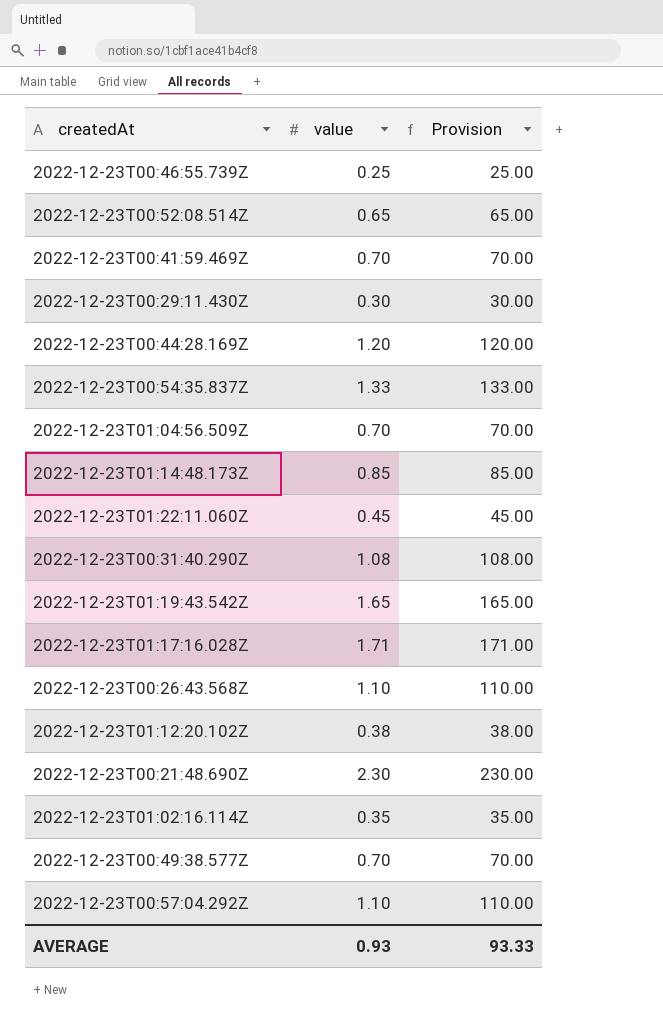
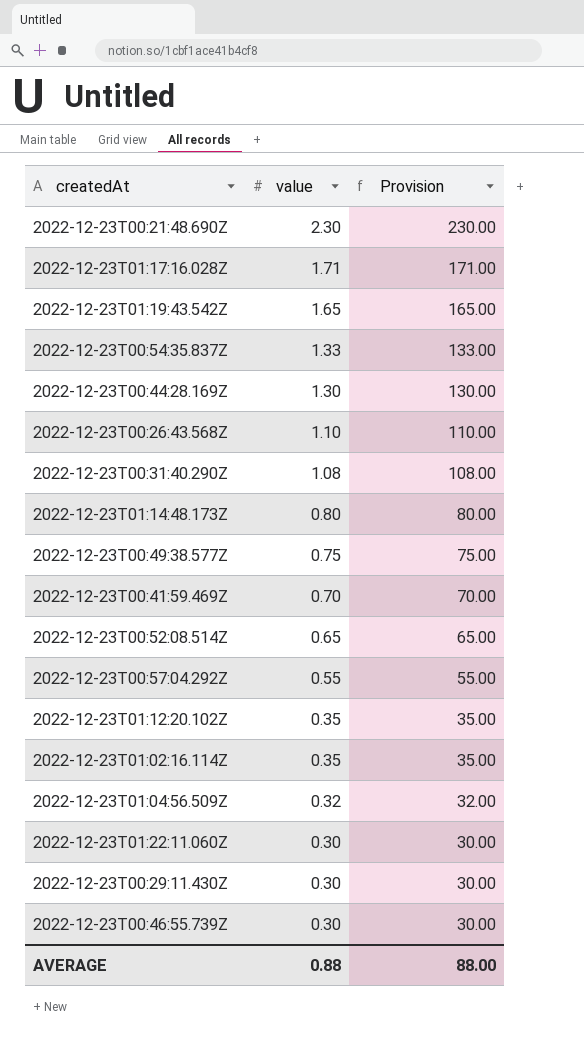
row order: none -> value descending
2022-12-23T00:44:28.169Z | value: 1.20 -> 1.30
2022-12-23T00:44:28.169Z | Provision: 120.00 -> 130.00
2022-12-23T01:14:48.173Z | value: 0.85 -> 0.80
2022-12-23T01:14:48.173Z | Provision: 85.00 -> 80.00
2022-12-23T00:49:38.577Z | value: 0.70 -> 0.75
2022-12-23T00:49:38.577Z | Provision: 70.00 -> 75.00
2022-12-23T00:57:04.292Z | value: 1.10 -> 0.55
2022-12-23T00:57:04.292Z | Provision: 110.00 -> 55.00
2022-12-23T01:12:20.102Z | value: 0.38 -> 0.35
2022-12-23T01:12:20.102Z | Provision: 38.00 -> 35.00
2022-12-23T01:04:56.509Z | value: 0.70 -> 0.32
2022-12-23T01:04:56.509Z | Provision: 70.00 -> 32.00
2022-12-23T01:22:11.060Z | value: 0.45 -> 0.30
2022-12-23T01:22:11.060Z | Provision: 45.00 -> 30.00
2022-12-23T00:46:55.739Z | value: 0.25 -> 0.30
2022-12-23T00:46:55.739Z | Provision: 25.00 -> 30.00
AVERAGE | value: 0.93 -> 0.88
AVERAGE | Provision: 93.33 -> 88.00

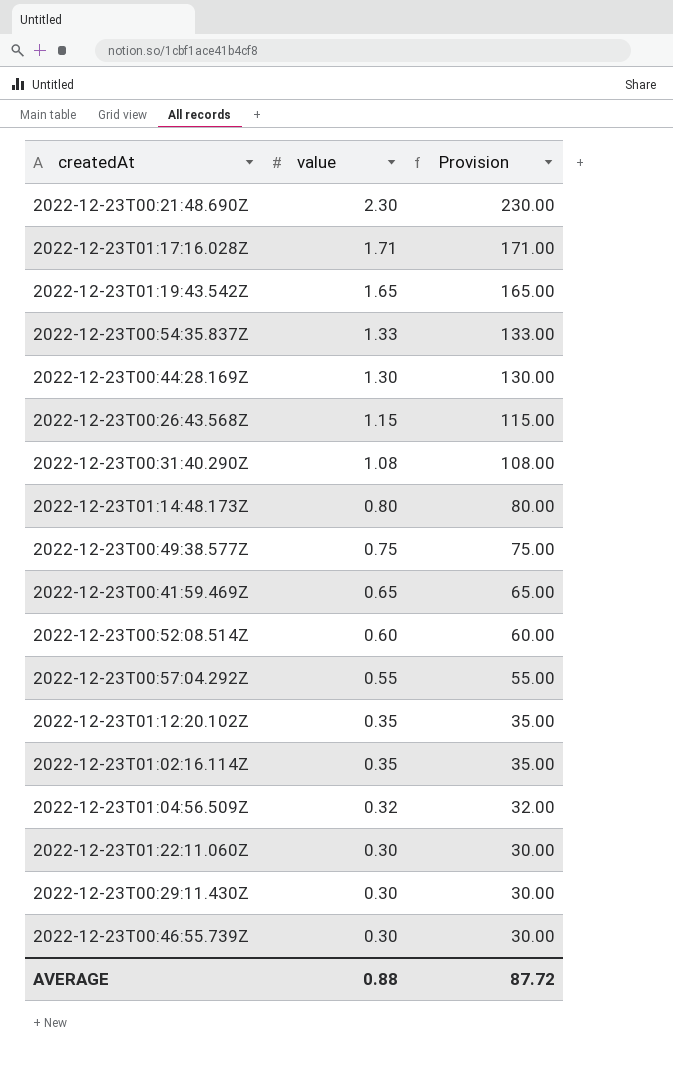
2022-12-23T00:26:43.568Z | value: 1.10 -> 1.15
2022-12-23T00:26:43.568Z | Provision: 110.00 -> 115.00
2022-12-23T00:41:59.469Z | value: 0.70 -> 0.65
2022-12-23T00:41:59.469Z | Provision: 70.00 -> 65.00
2022-12-23T00:52:08.514Z | value: 0.65 -> 0.60
2022-12-23T00:52:08.514Z | Provision: 65.00 -> 60.00
AVERAGE | Provision: 88.00 -> 87.72

